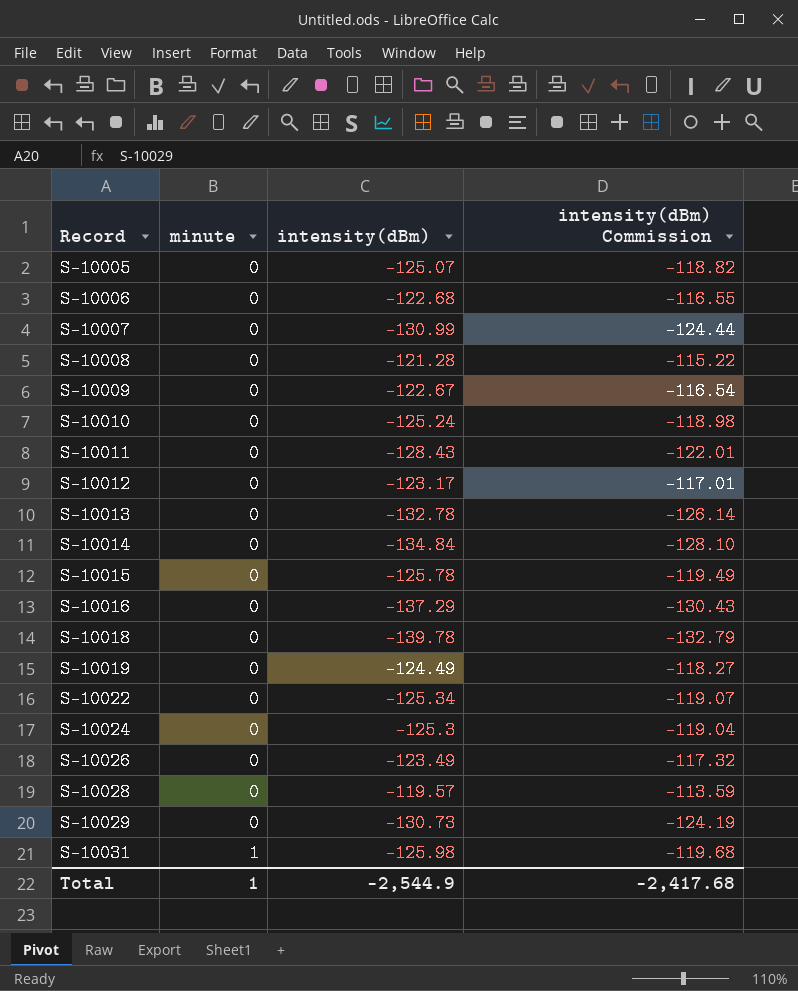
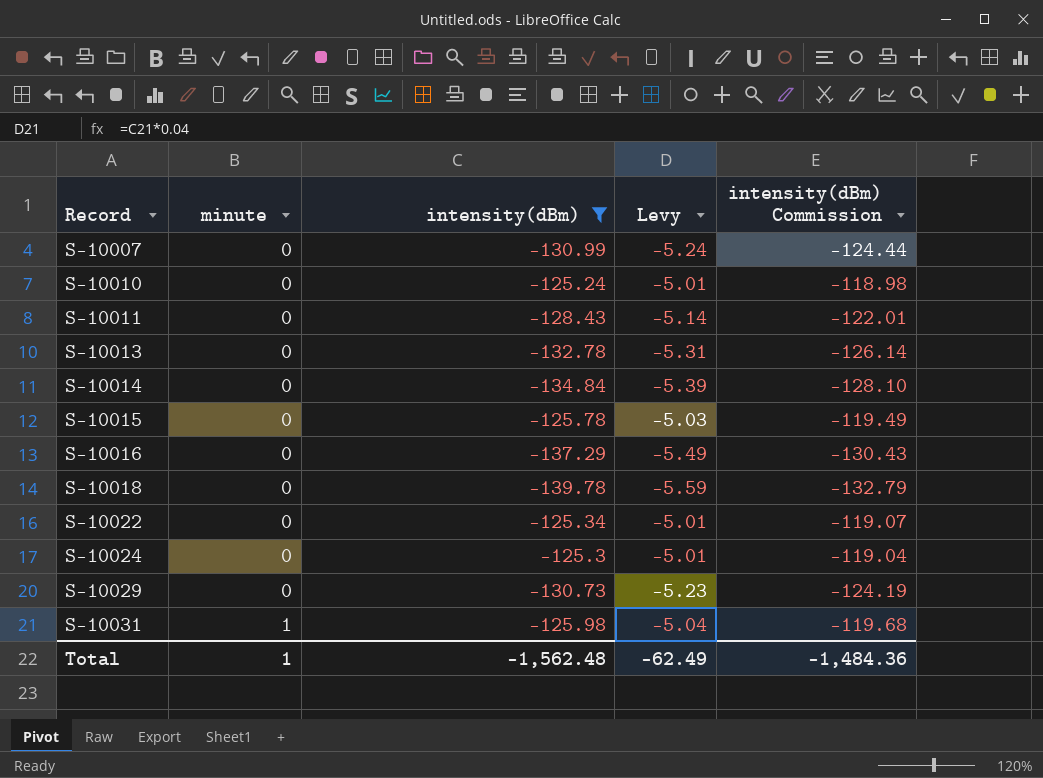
filter: none -> intensity(dBm) <= -125.24
column Levy | formula: none -> [intensity(dBm)] * 0.04
Total | intensity(dBm): -2,544.9 -> -1,562.48
Total | intensity(dBm) Commission: -2,417.68 -> -1,484.36

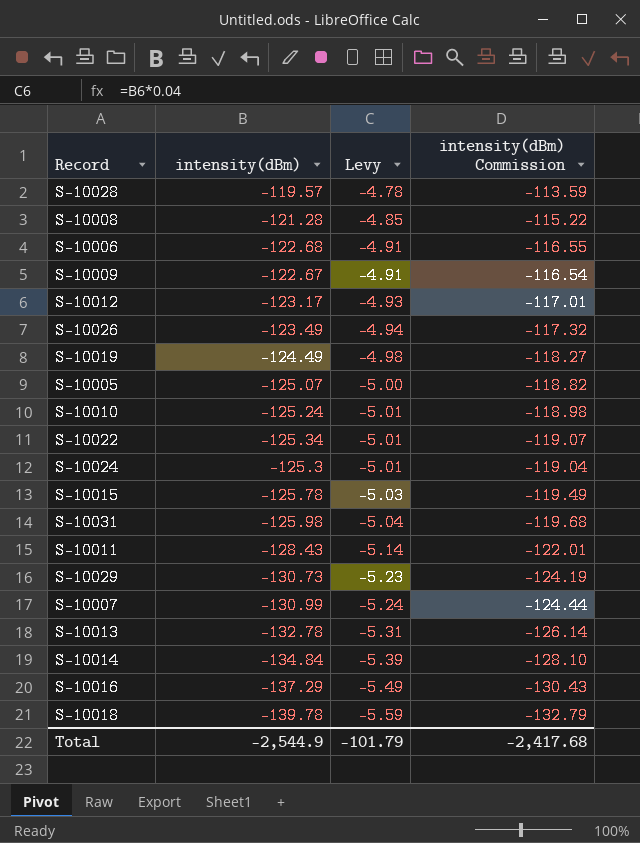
filter: intensity(dBm) <= -125.24 -> none
row order: Record ascending -> Levy descending
column minute | position: 2 -> none
Total | intensity(dBm): -1,562.48 -> -2,544.9
Total | Levy: -62.49 -> -101.79
Total | intensity(dBm) Commission: -1,484.36 -> -2,417.68

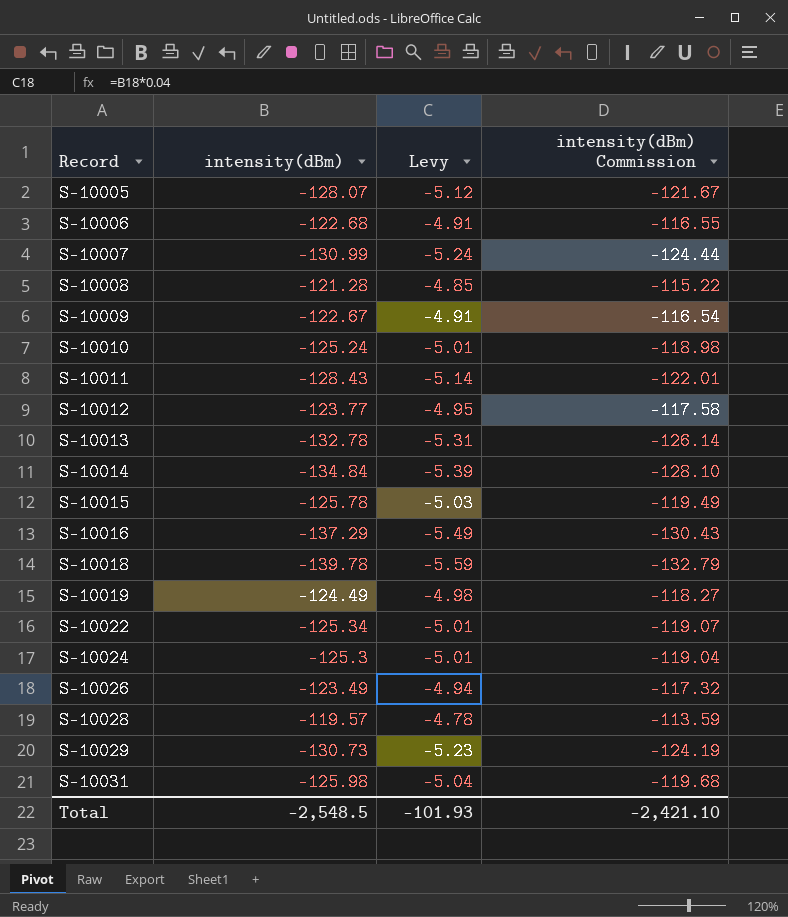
row order: Levy descending -> Record ascending
S-10005 | intensity(dBm): -125.07 -> -128.07
S-10005 | Levy: -5.00 -> -5.12
S-10005 | intensity(dBm) Commission: -118.82 -> -121.67
S-10012 | intensity(dBm): -123.17 -> -123.77
S-10012 | Levy: -4.93 -> -4.95
S-10012 | intensity(dBm) Commission: -117.01 -> -117.58
Total | intensity(dBm): -2,544.9 -> -2,548.5
Total | Levy: -101.79 -> -101.93
Total | intensity(dBm) Commission: -2,417.68 -> -2,421.10

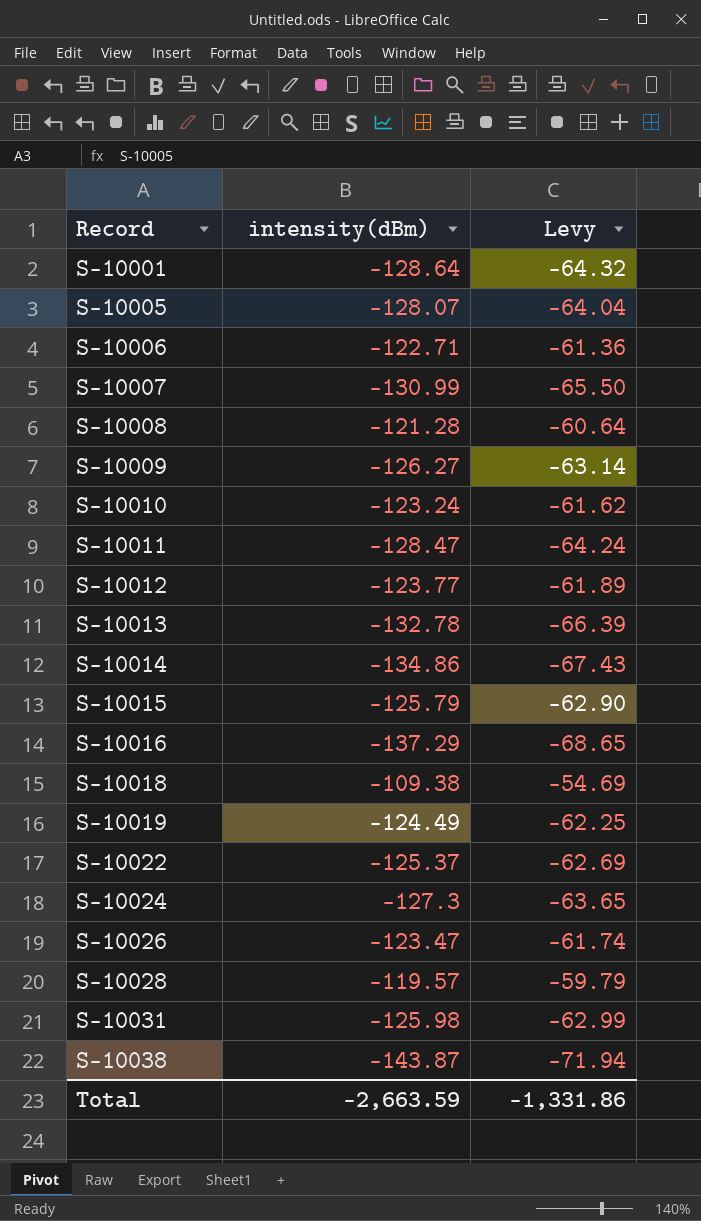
column intensity(dBm) Commission | formula: [intensity(dBm)] * 0.95 -> none
column Levy | formula: [intensity(dBm)] * 0.04 -> [intensity(dBm)] * 0.5
row S-10029: -130.73 | -5.23 | -124.19 -> none
row S-10001: none -> -128.64 | -64.32
S-10006 | intensity(dBm): -122.68 -> -122.71
S-10009 | intensity(dBm): -122.67 -> -126.27
S-10010 | intensity(dBm): -125.24 -> -123.24
S-10011 | intensity(dBm): -128.43 -> -128.47
S-10014 | intensity(dBm): -134.84 -> -134.86
S-10015 | intensity(dBm): -125.78 -> -125.79
S-10018 | intensity(dBm): -139.78 -> -109.38
S-10022 | intensity(dBm): -125.34 -> -125.37
S-10024 | intensity(dBm): -125.3 -> -127.3
S-10026 | intensity(dBm): -123.49 -> -123.47
row S-10038: none -> -143.87 | -71.94
Total | intensity(dBm): -2,548.5 -> -2,663.59
Total | Levy: -101.93 -> -1,331.86

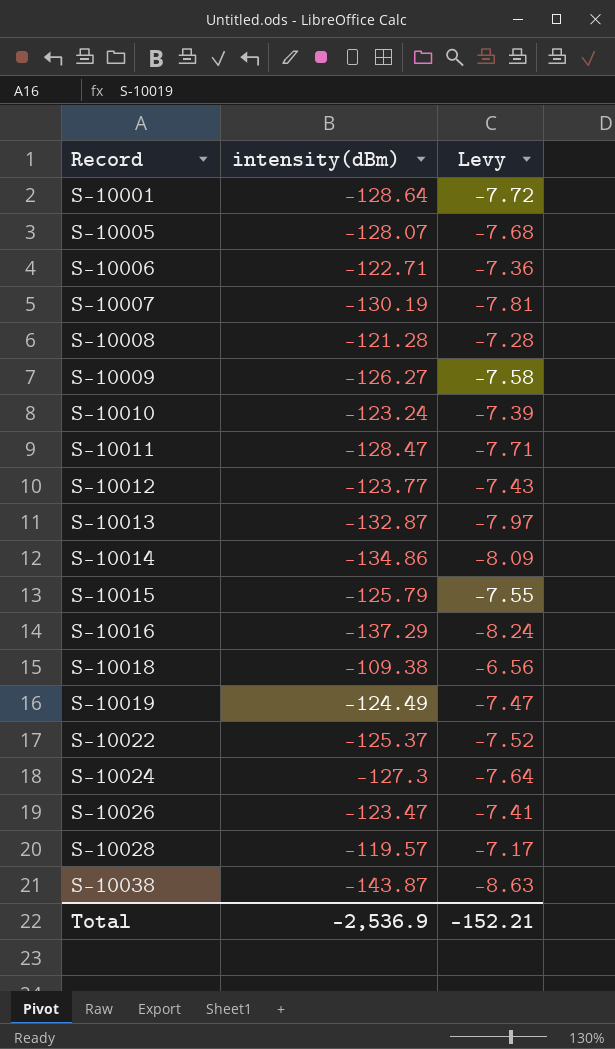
column Levy | formula: [intensity(dBm)] * 0.5 -> [intensity(dBm)] * 0.06
row S-10031: -125.98 | -62.99 -> none
S-10007 | intensity(dBm): -130.99 -> -130.19
S-10013 | intensity(dBm): -132.78 -> -132.87
Total | intensity(dBm): -2,663.59 -> -2,536.9
Total | Levy: -1,331.86 -> -152.21

